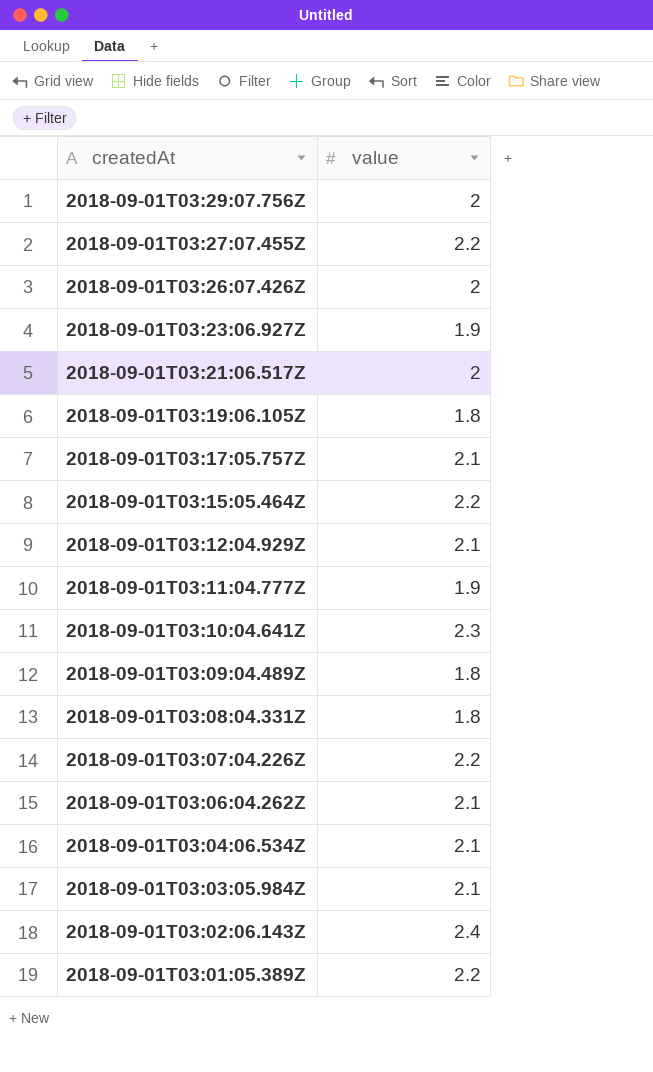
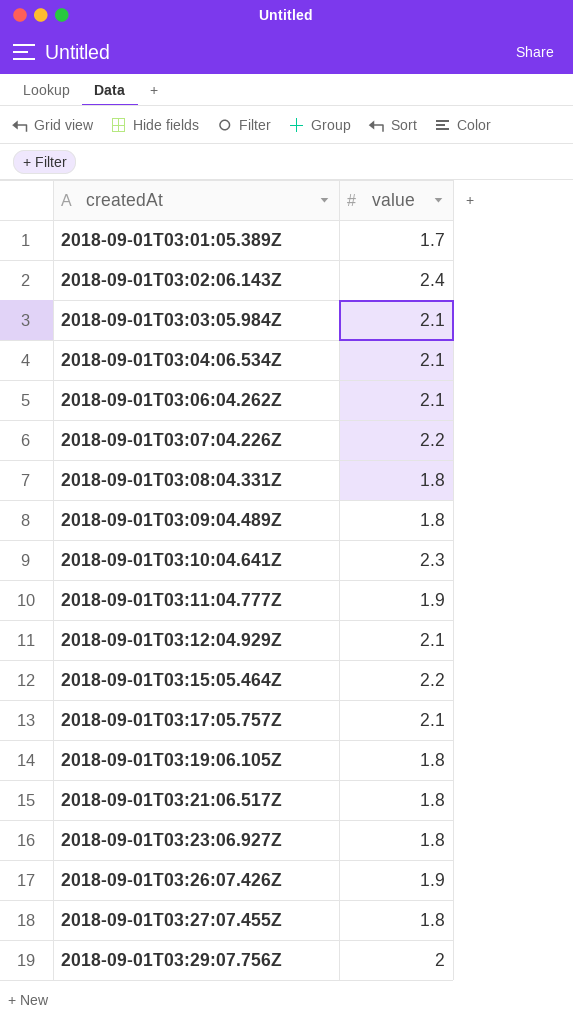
row order: createdAt descending -> createdAt ascending
2018-09-01T03:01:05.389Z | value: 2.2 -> 1.7
2018-09-01T03:21:06.517Z | value: 2 -> 1.8
2018-09-01T03:23:06.927Z | value: 1.9 -> 1.8
2018-09-01T03:26:07.426Z | value: 2 -> 1.9
2018-09-01T03:27:07.455Z | value: 2.2 -> 1.8

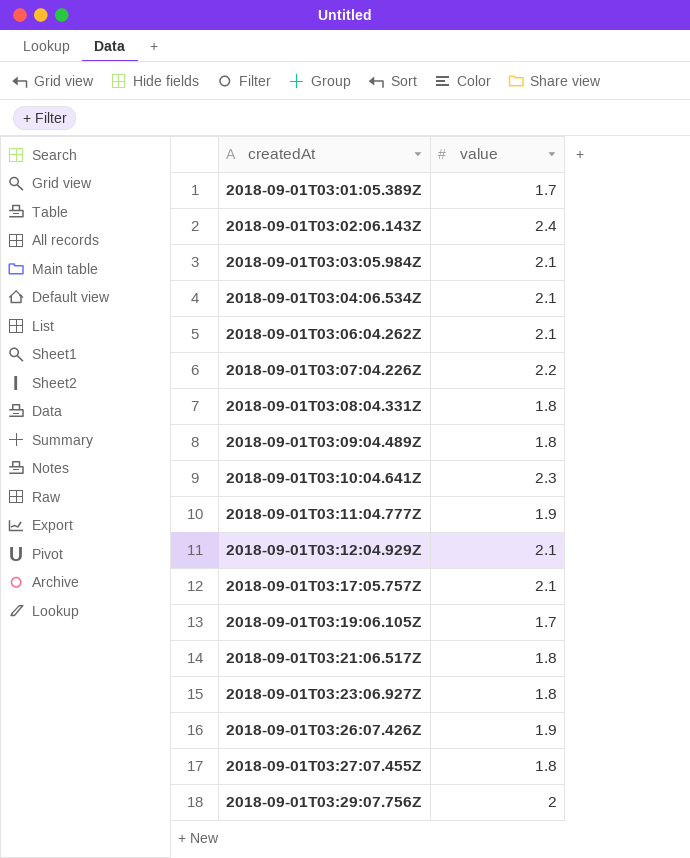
row 2018-09-01T03:15:05.464Z: 2.2 -> none
2018-09-01T03:19:06.105Z | value: 1.8 -> 1.7

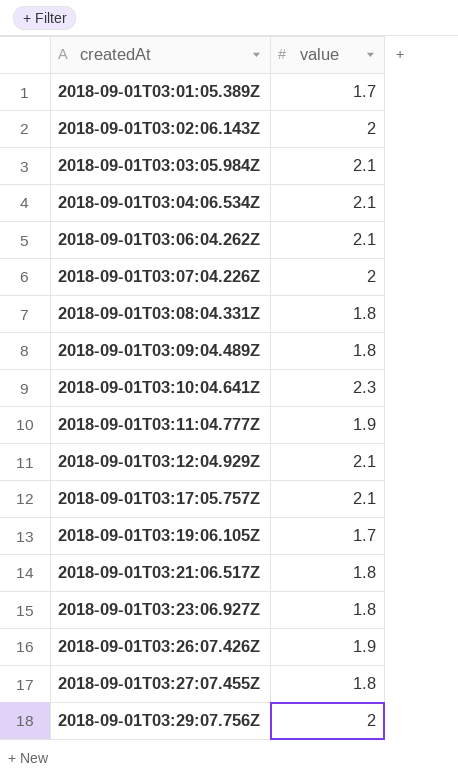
2018-09-01T03:02:06.143Z | value: 2.4 -> 2
2018-09-01T03:07:04.226Z | value: 2.2 -> 2

